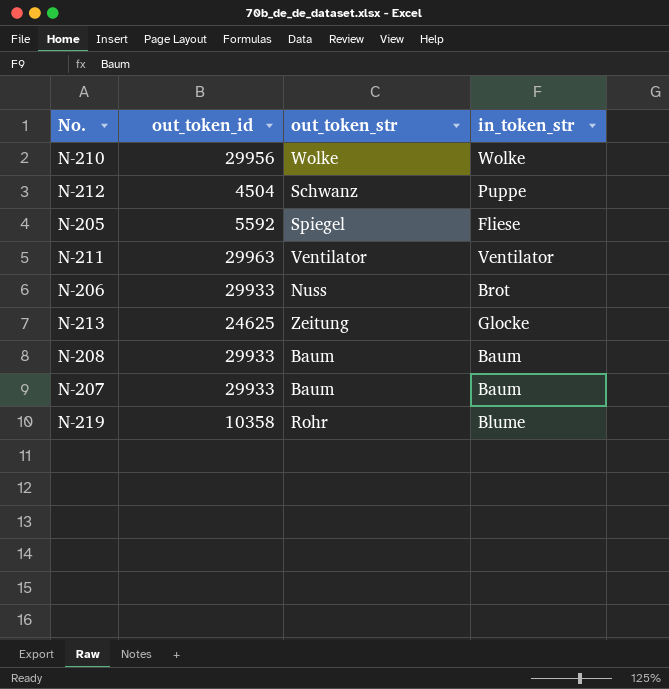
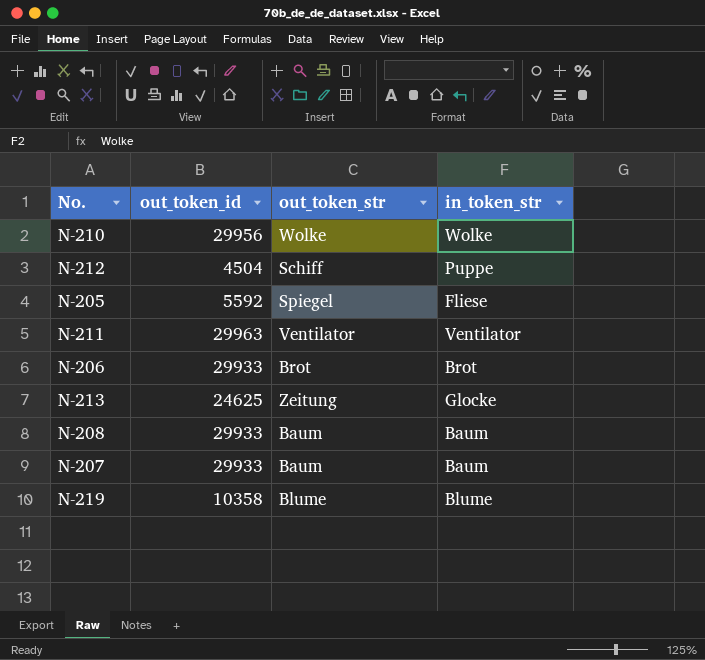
N-212 | out_token_str: Schwanz -> Schiff
N-206 | out_token_str: Nuss -> Brot
N-219 | out_token_str: Rohr -> Blume

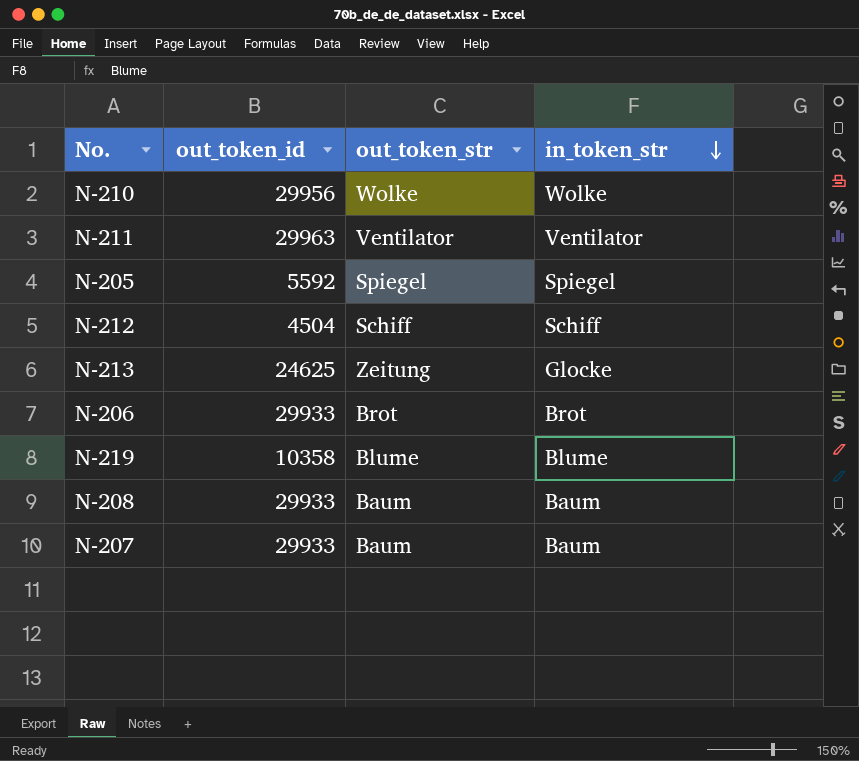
row order: none -> in_token_str descending
N-205 | in_token_str: Fliese -> Spiegel
N-212 | in_token_str: Puppe -> Schiff

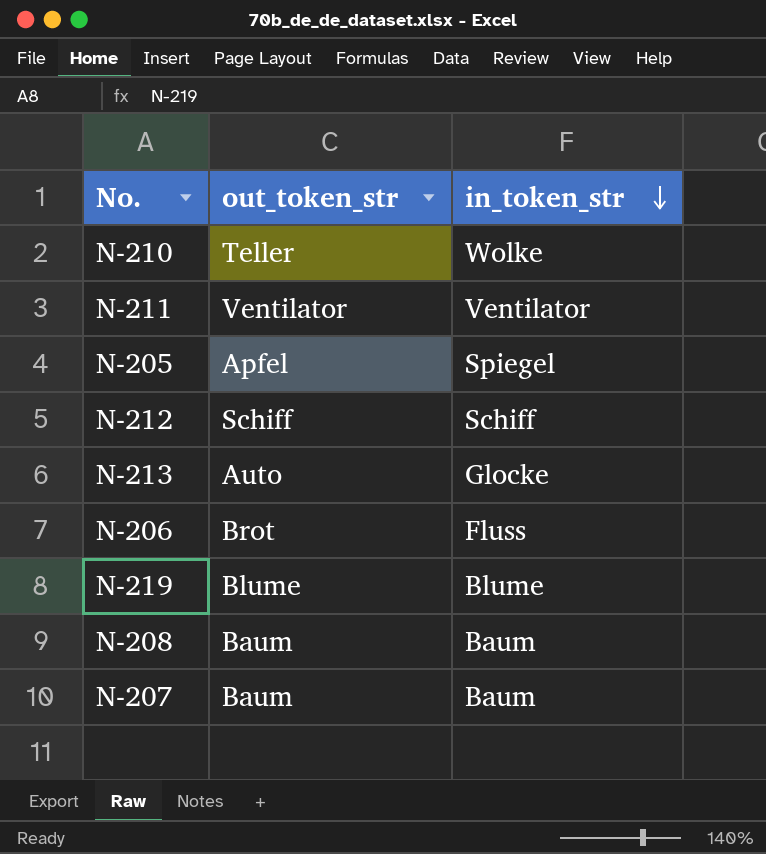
column out_token_id | position: 2 -> none
N-210 | out_token_str: Wolke -> Teller
N-205 | out_token_str: Spiegel -> Apfel
N-213 | out_token_str: Zeitung -> Auto
N-206 | in_token_str: Brot -> Fluss

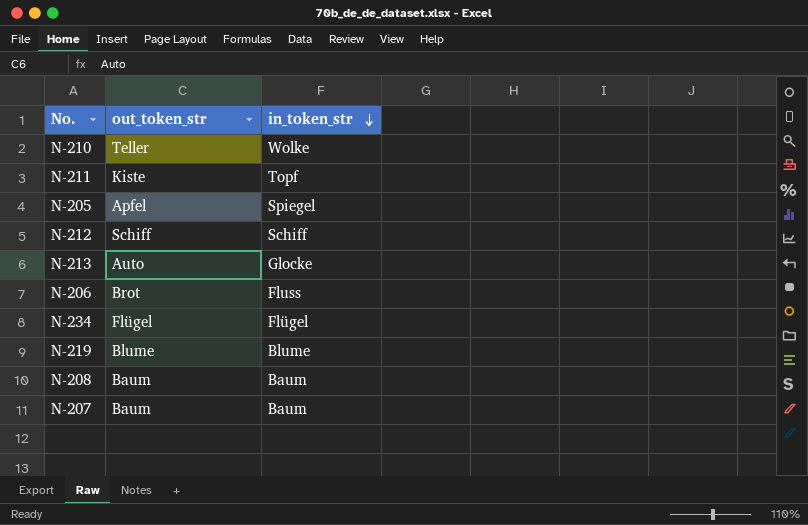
N-211 | out_token_str: Ventilator -> Kiste
N-211 | in_token_str: Ventilator -> Topf
row N-234: none -> Flügel | Flügel

